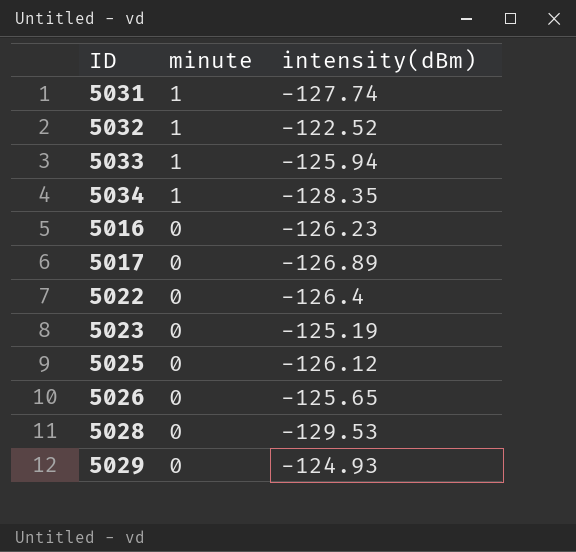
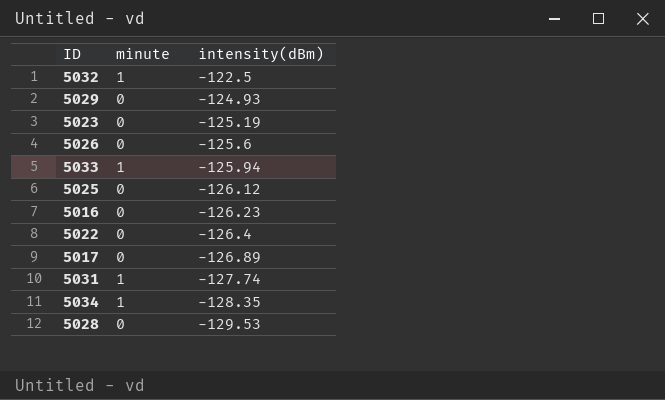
row order: minute descending -> intensity(dBm) descending
5032 | intensity(dBm): -122.52 -> -122.5
5026 | intensity(dBm): -125.65 -> -125.6

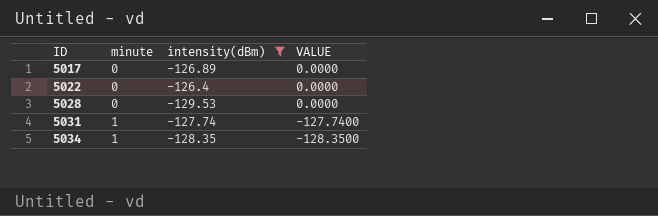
filter: none -> intensity(dBm) <= -126.4
row order: intensity(dBm) descending -> ID ascending
column VALUE | formula: none -> [minute] * [intensity(dBm)]

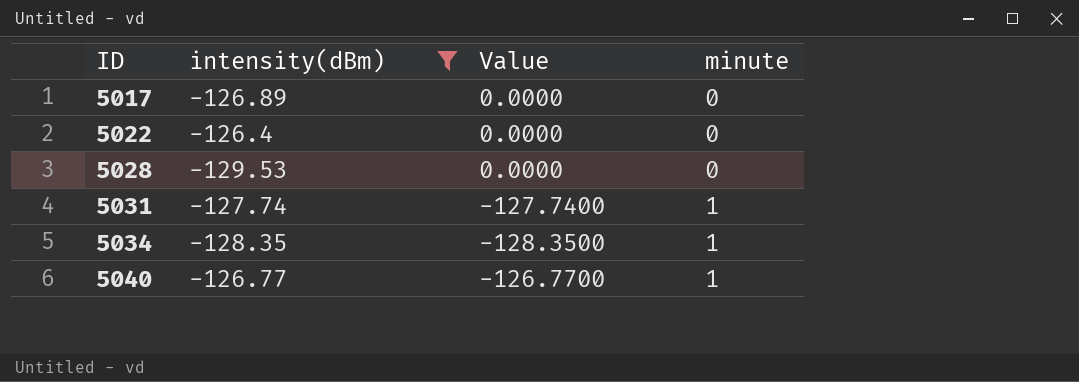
column name: VALUE -> Value
column minute | position: 2 -> 4
row 5040: none -> -126.77 | -126.7700 | 1

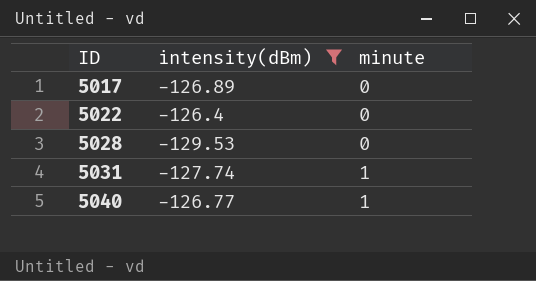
column Value | formula: [intensity(dBm)] * [minute] -> none
row 5034: -128.35 | -128.3500 | 1 -> none

